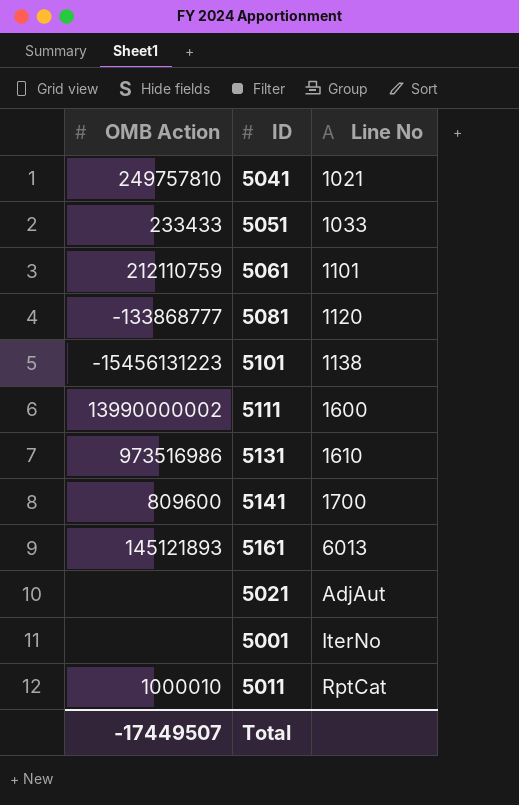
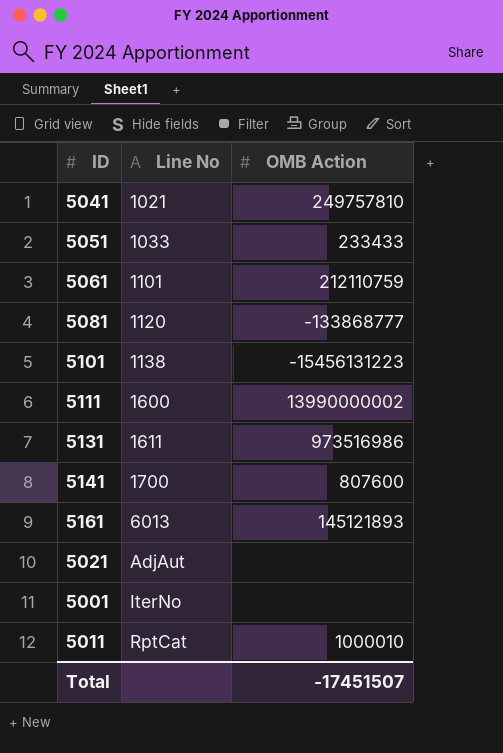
column OMB Action | position: 1 -> 3
5131 | Line No: 1610 -> 1611
5141 | OMB Action: 809600 -> 807600
Total | OMB Action: -17449507 -> -17451507

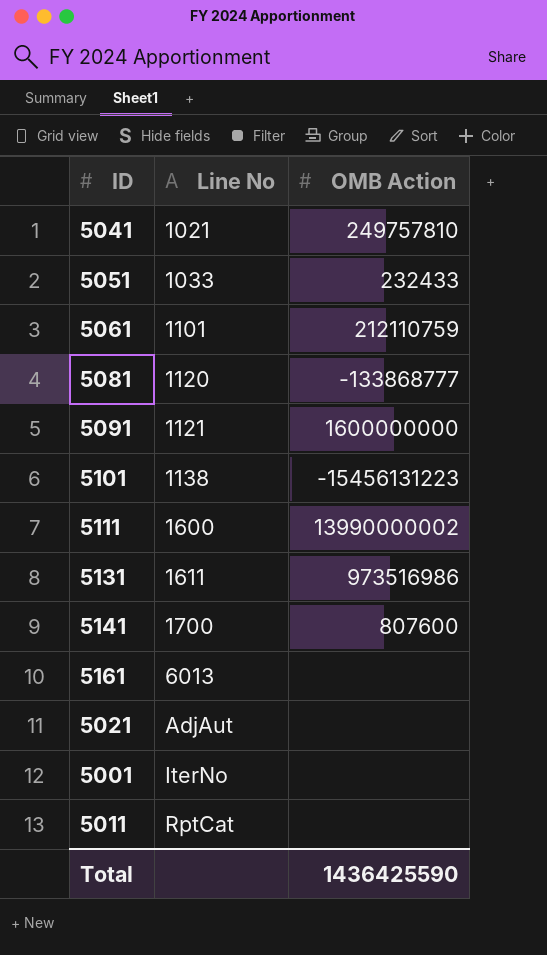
5051 | OMB Action: 233433 -> 232433
row 5091: none -> 1121 | 1600000000
5161 | OMB Action: 145121893 -> none
5011 | OMB Action: 1000010 -> none
Total | OMB Action: -17451507 -> 1436425590

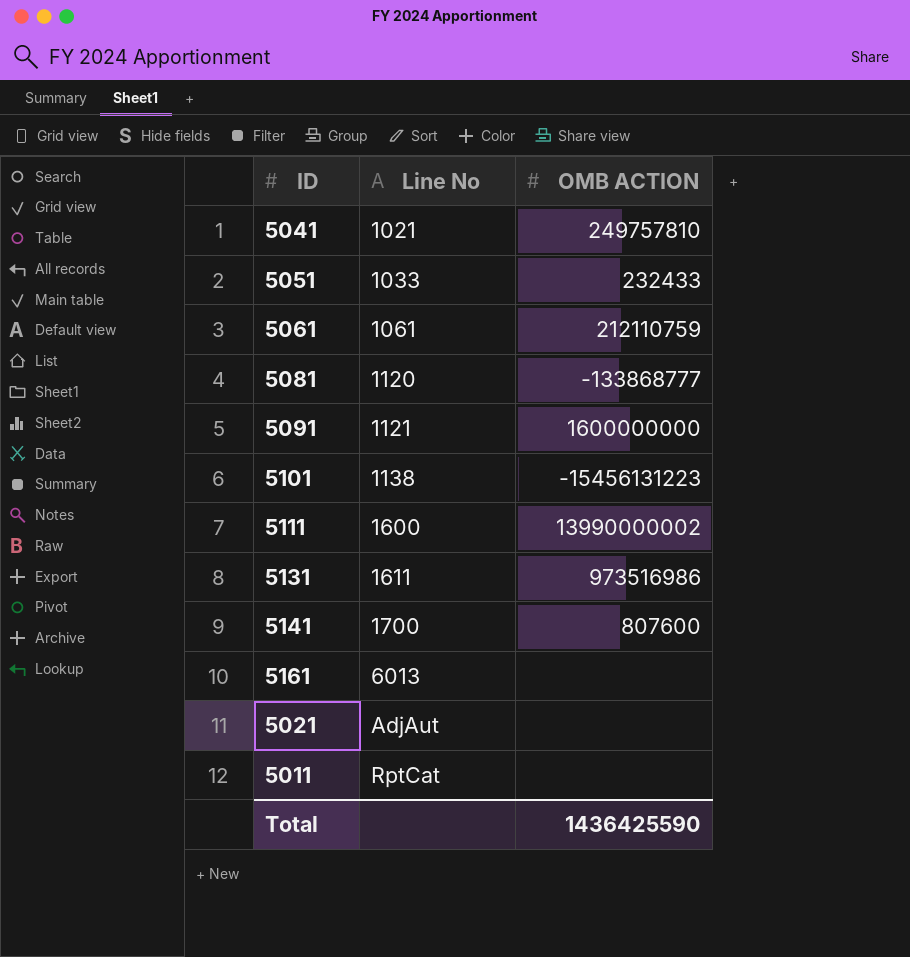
column name: OMB Action -> OMB ACTION
row 5001: IterNo | none -> none
5061 | Line No: 1101 -> 1061

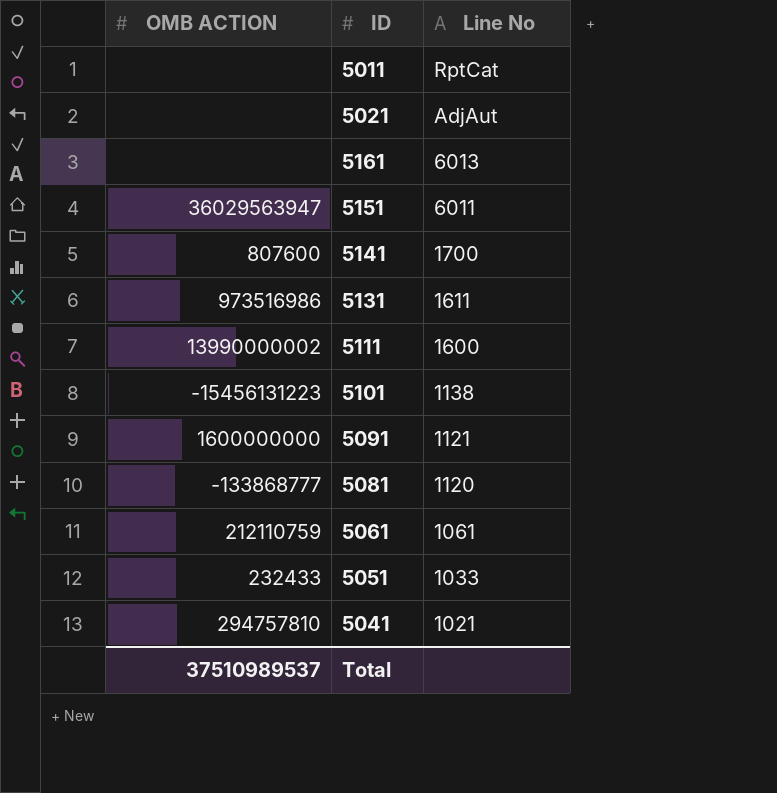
row order: Line No ascending -> Line No descending
column OMB ACTION | position: 3 -> 1
row 5151: none -> 36029563947 | 6011
5041 | OMB ACTION: 249757810 -> 294757810
Total | OMB ACTION: 1436425590 -> 37510989537

